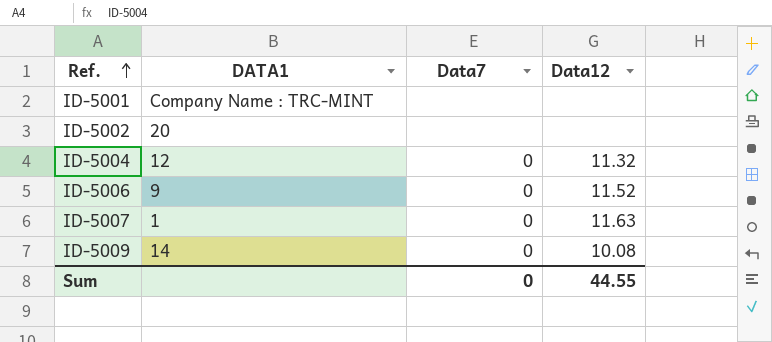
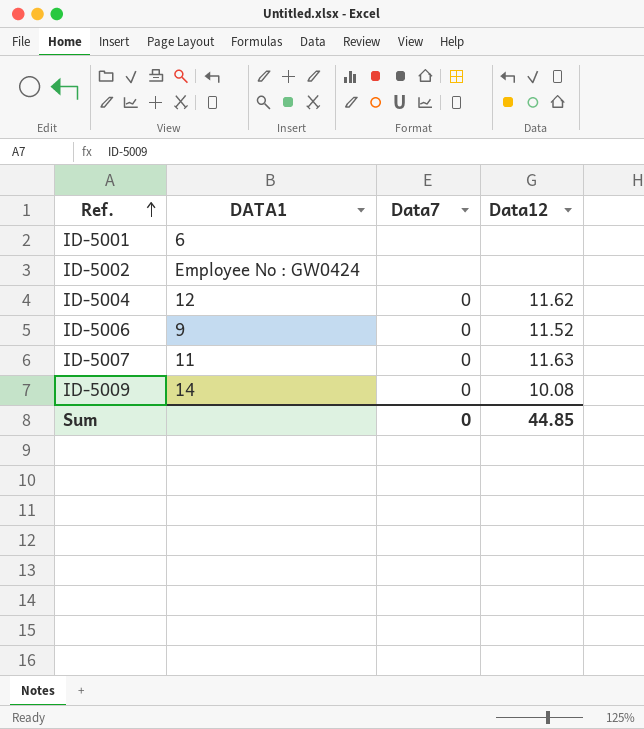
ID-5001 | DATA1: Company Name : TRC-MINT -> 6
ID-5002 | DATA1: 20 -> Employee No : GW0424
ID-5004 | Data12: 11.32 -> 11.62
ID-5007 | DATA1: 1 -> 11
Sum | Data12: 44.55 -> 44.85

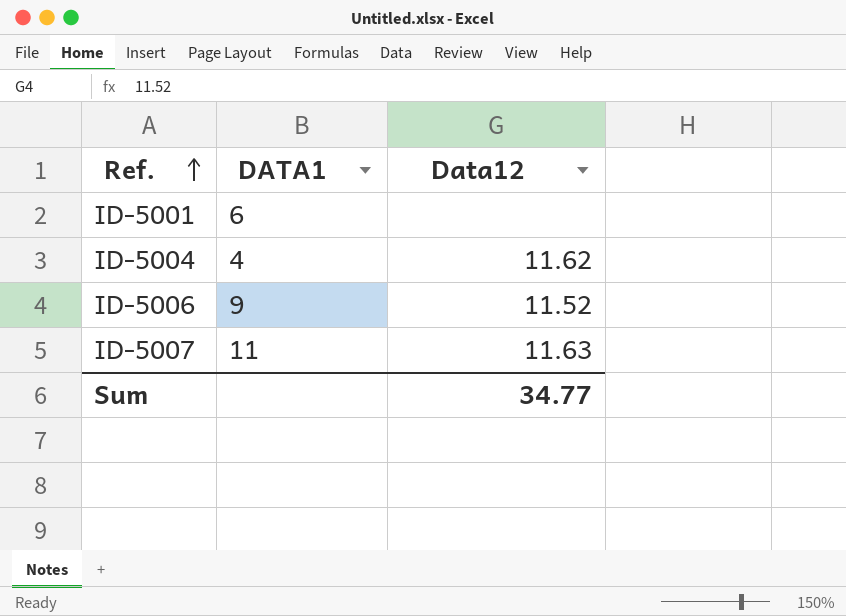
column Data7 | position: 3 -> none
row ID-5002: Employee No : GW0424 | none | none -> none
row ID-5009: 14 | 0 | 10.08 -> none
ID-5004 | DATA1: 12 -> 4
Sum | Data12: 44.85 -> 34.77

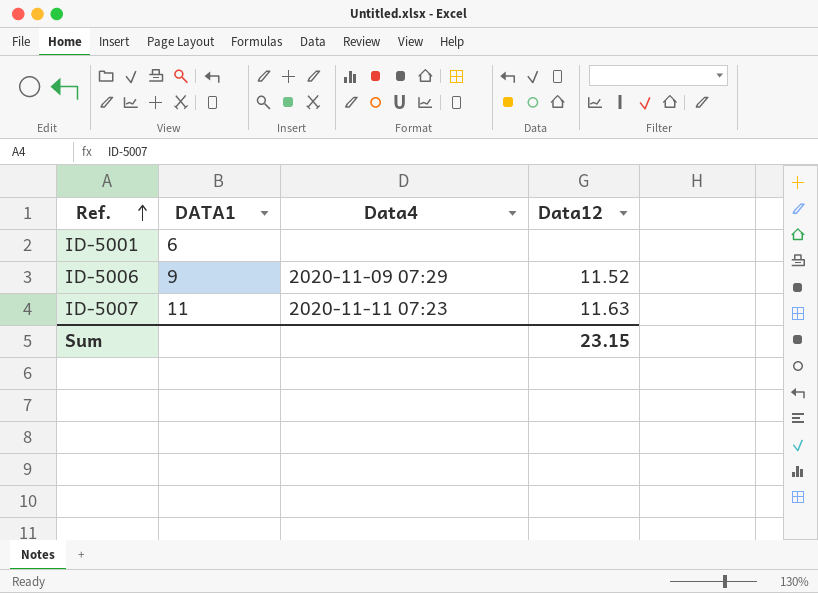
column Data4 | position: none -> 3
row ID-5004: 4 | 11.62 -> none
Sum | Data12: 34.77 -> 23.15

